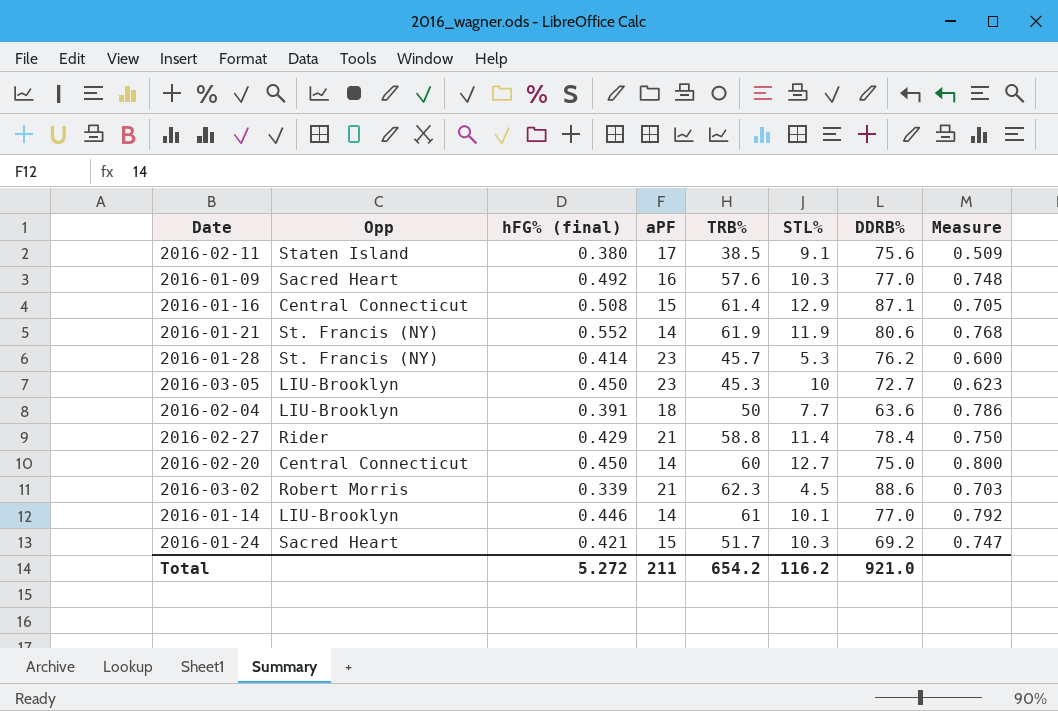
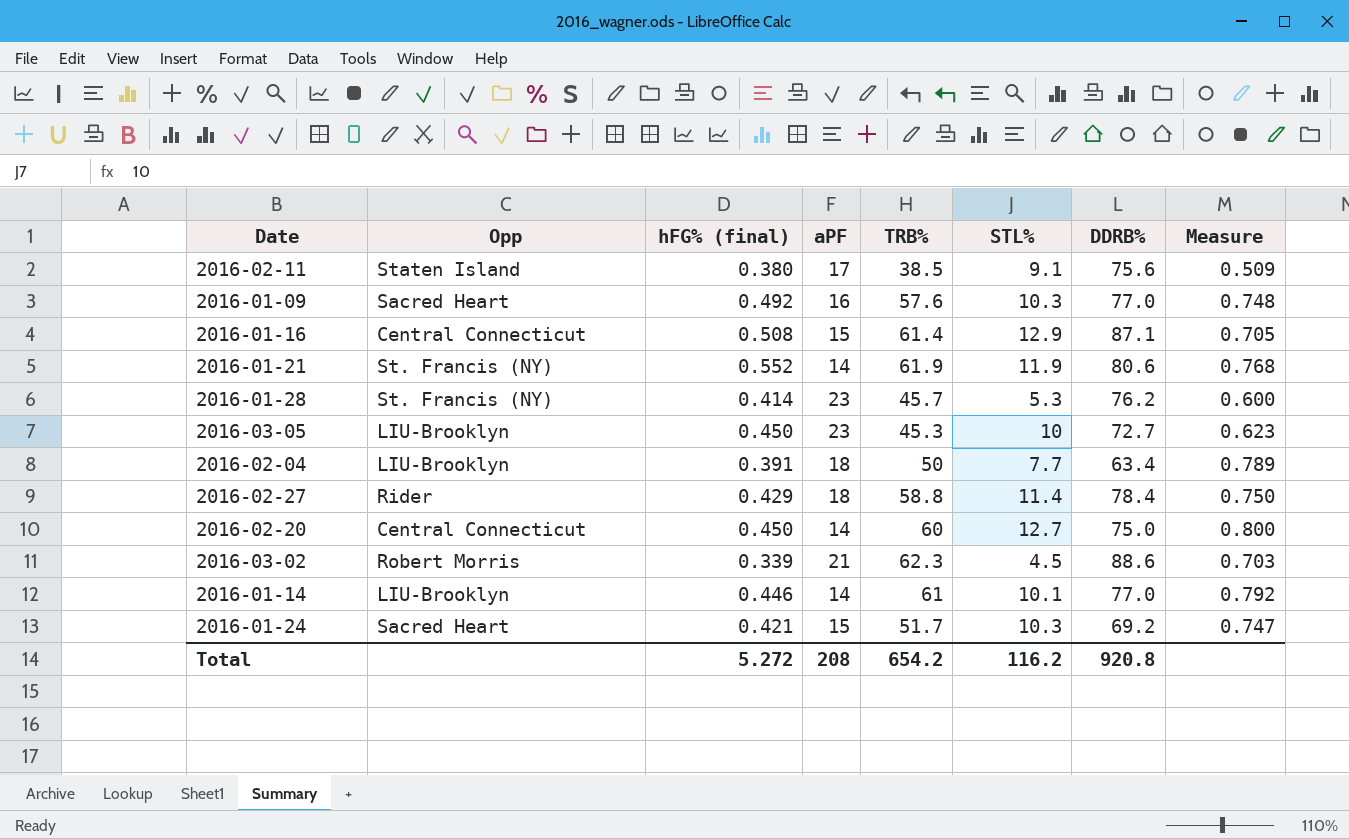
2016-02-04 | DDRB%: 63.6 -> 63.4
2016-02-04 | Measure: 0.786 -> 0.789
2016-02-27 | aPF: 21 -> 18
Total | aPF: 211 -> 208
Total | DDRB%: 921.0 -> 920.8

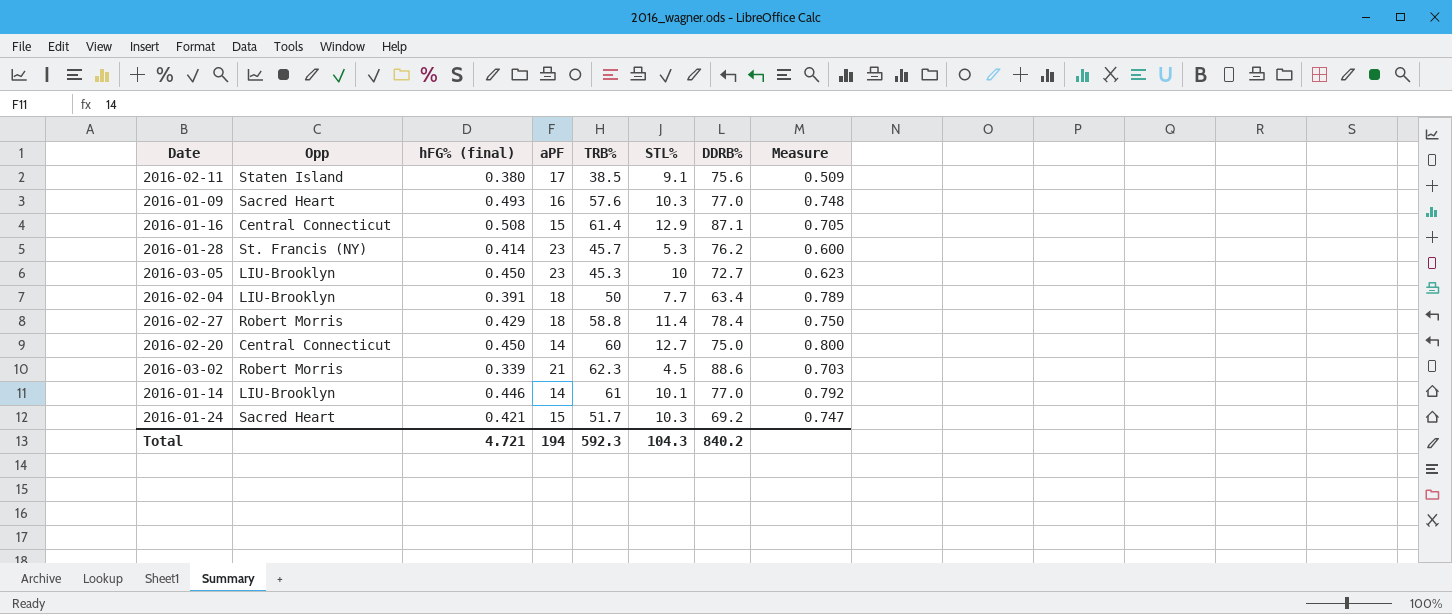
row 2016-01-21: St. Francis (NY) | 0.552 | 14 | 61.9 | 11.9 | 80.6 | 0.768 -> none
2016-01-09 | hFG% (final): 0.492 -> 0.493
2016-02-27 | Opp: Rider -> Robert Morris
Total | hFG% (final): 5.272 -> 4.721
Total | aPF: 208 -> 194
Total | TRB%: 654.2 -> 592.3
Total | STL%: 116.2 -> 104.3
Total | DDRB%: 920.8 -> 840.2

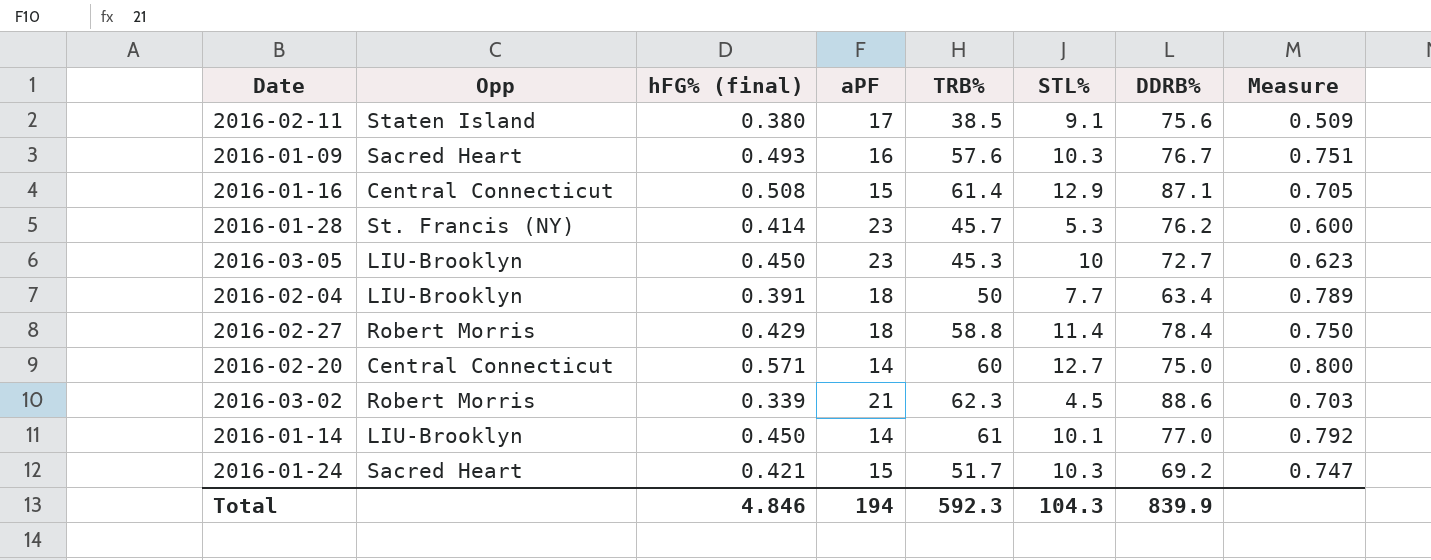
2016-01-09 | DDRB%: 77.0 -> 76.7
2016-01-09 | Measure: 0.748 -> 0.751
2016-02-20 | hFG% (final): 0.450 -> 0.571
2016-01-14 | hFG% (final): 0.446 -> 0.450
Total | hFG% (final): 4.721 -> 4.846
Total | DDRB%: 840.2 -> 839.9

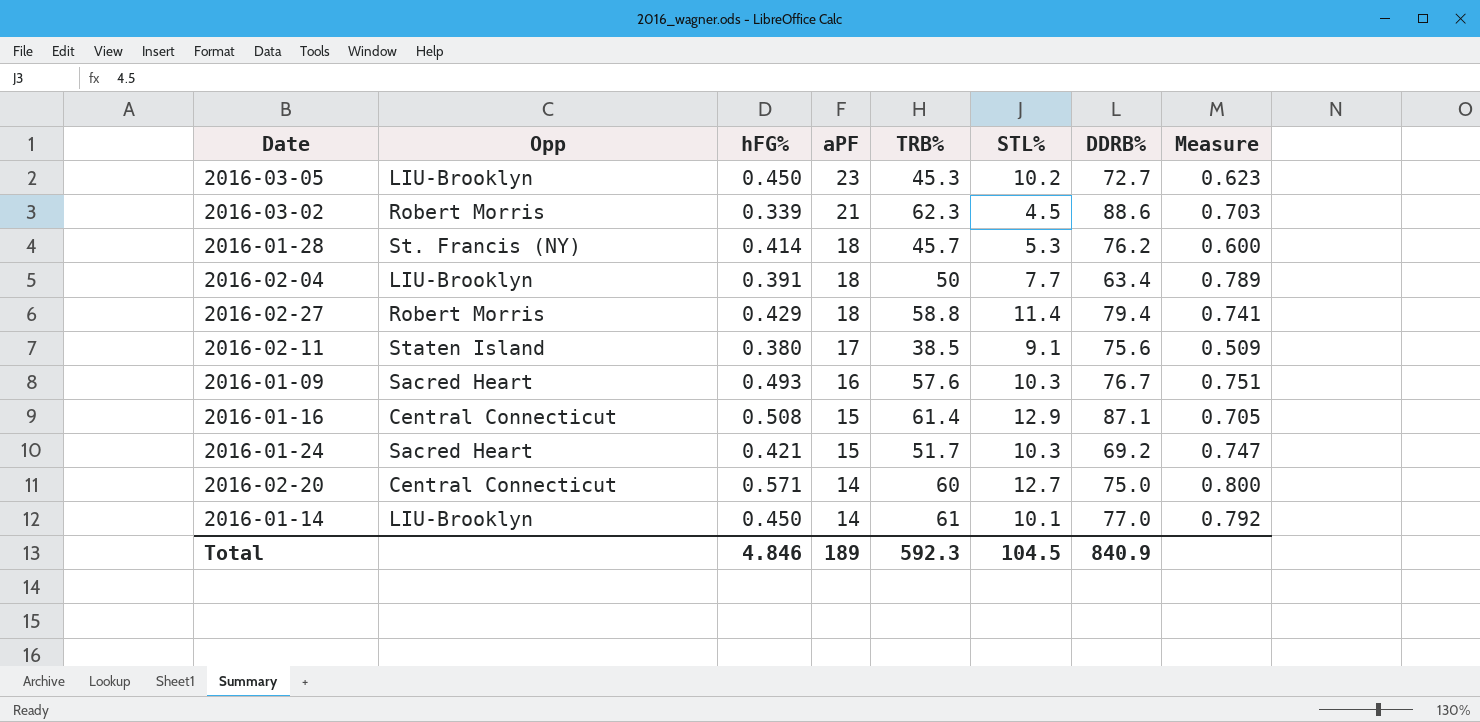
row order: none -> aPF descending
column name: hFG% (final) -> hFG%
2016-03-05 | STL%: 10 -> 10.2
2016-01-28 | aPF: 23 -> 18
2016-02-27 | DDRB%: 78.4 -> 79.4
2016-02-27 | Measure: 0.750 -> 0.741
Total | aPF: 194 -> 189
Total | STL%: 104.3 -> 104.5
Total | DDRB%: 839.9 -> 840.9

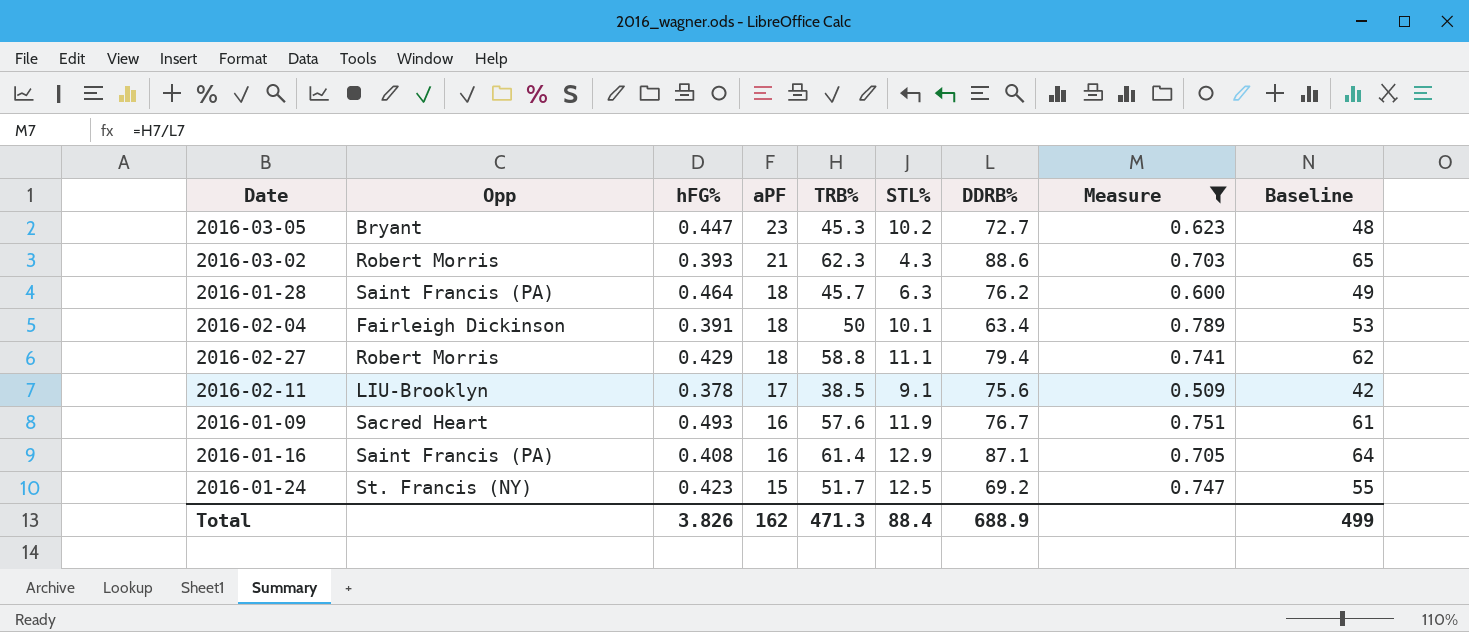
filter: none -> Measure <= 0.789
column Baseline | formula: none -> [TRB%] + 3
2016-03-05 | Opp: LIU-Brooklyn -> Bryant
2016-03-05 | hFG%: 0.450 -> 0.447
2016-03-02 | hFG%: 0.339 -> 0.393
2016-03-02 | STL%: 4.5 -> 4.3
2016-01-28 | Opp: St. Francis (NY) -> Saint Francis (PA)
2016-01-28 | hFG%: 0.414 -> 0.464
2016-01-28 | STL%: 5.3 -> 6.3
2016-02-04 | Opp: LIU-Brooklyn -> Fairleigh Dickinson
2016-02-04 | STL%: 7.7 -> 10.1
2016-02-27 | STL%: 11.4 -> 11.1
2016-02-11 | Opp: Staten Island -> LIU-Brooklyn
2016-02-11 | hFG%: 0.380 -> 0.378
2016-01-09 | STL%: 10.3 -> 11.9
2016-01-16 | Opp: Central Connecticut -> Saint Francis (PA)
2016-01-16 | hFG%: 0.508 -> 0.408
2016-01-16 | aPF: 15 -> 16
2016-01-24 | Opp: Sacred Heart -> St. Francis (NY)
2016-01-24 | hFG%: 0.421 -> 0.423
2016-01-24 | STL%: 10.3 -> 12.5
Total | hFG%: 4.846 -> 3.826
Total | aPF: 189 -> 162
Total | TRB%: 592.3 -> 471.3
Total | STL%: 104.5 -> 88.4
Total | DDRB%: 840.9 -> 688.9

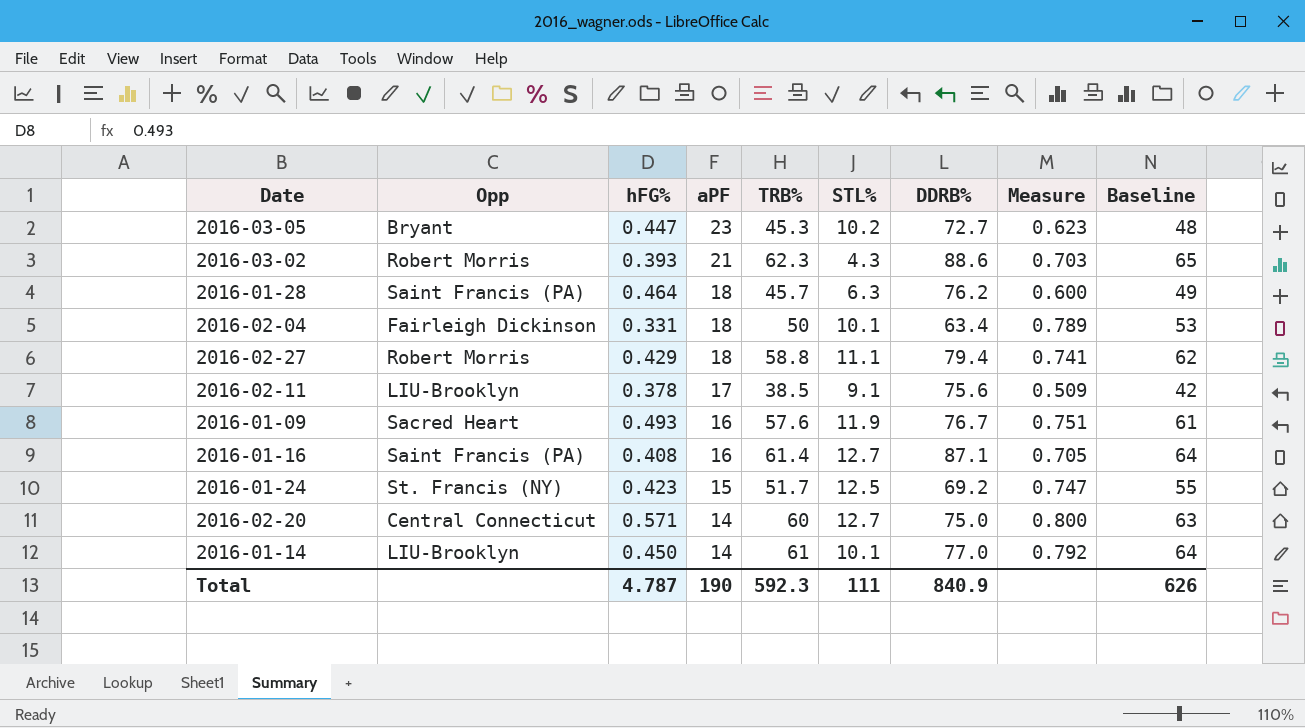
filter: Measure <= 0.789 -> none
2016-02-04 | hFG%: 0.391 -> 0.331
2016-01-16 | STL%: 12.9 -> 12.7
Total | hFG%: 3.826 -> 4.787
Total | aPF: 162 -> 190
Total | TRB%: 471.3 -> 592.3
Total | STL%: 88.4 -> 111
Total | DDRB%: 688.9 -> 840.9
Total | Baseline: 499 -> 626

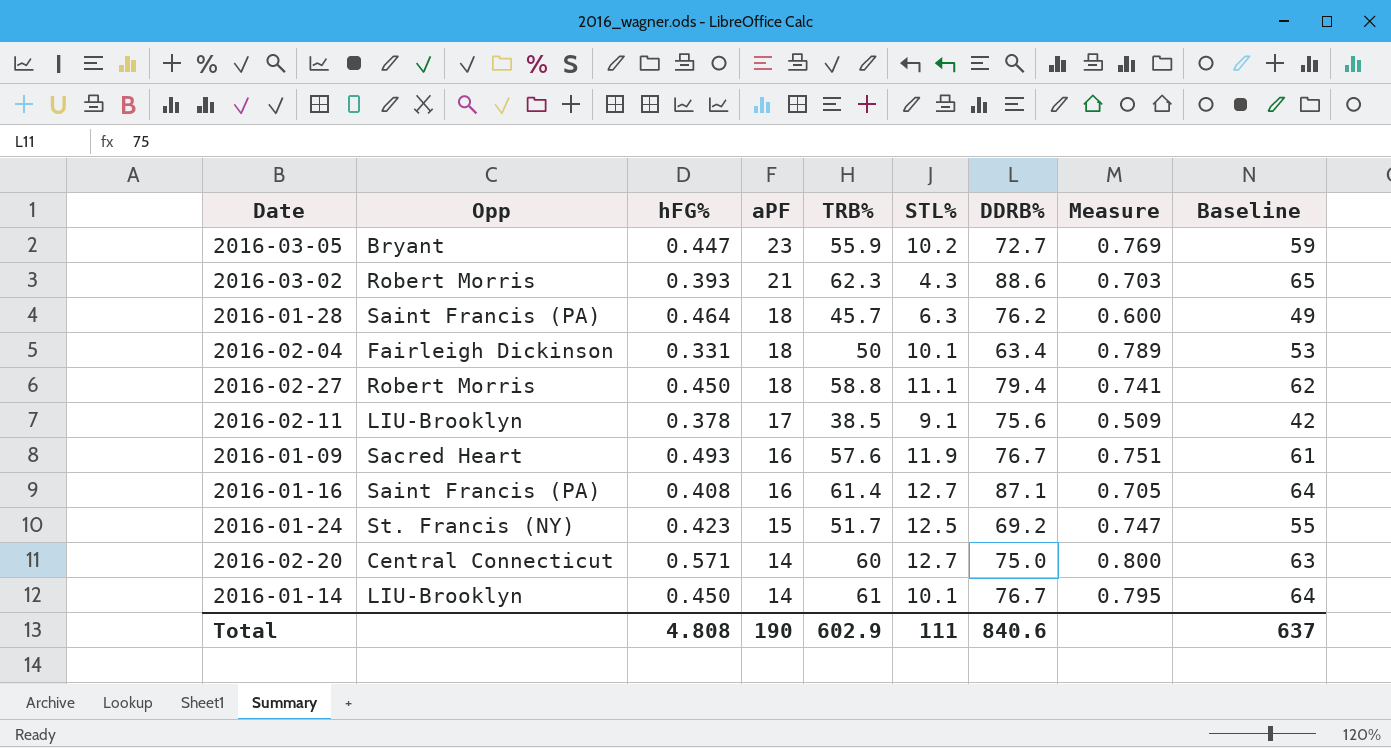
2016-03-05 | TRB%: 45.3 -> 55.9
2016-03-05 | Measure: 0.623 -> 0.769
2016-03-05 | Baseline: 48 -> 59
2016-02-27 | hFG%: 0.429 -> 0.450
2016-01-14 | DDRB%: 77.0 -> 76.7
2016-01-14 | Measure: 0.792 -> 0.795
Total | hFG%: 4.787 -> 4.808
Total | TRB%: 592.3 -> 602.9
Total | DDRB%: 840.9 -> 840.6
Total | Baseline: 626 -> 637

